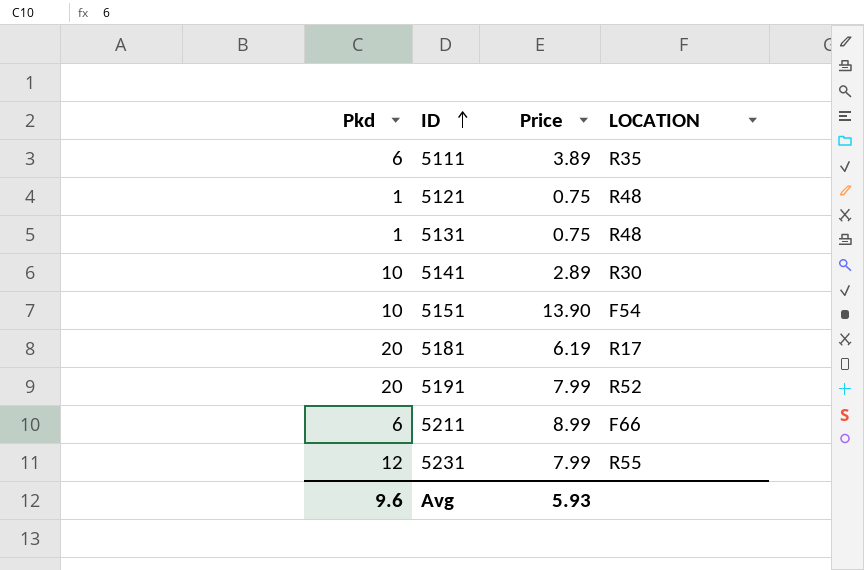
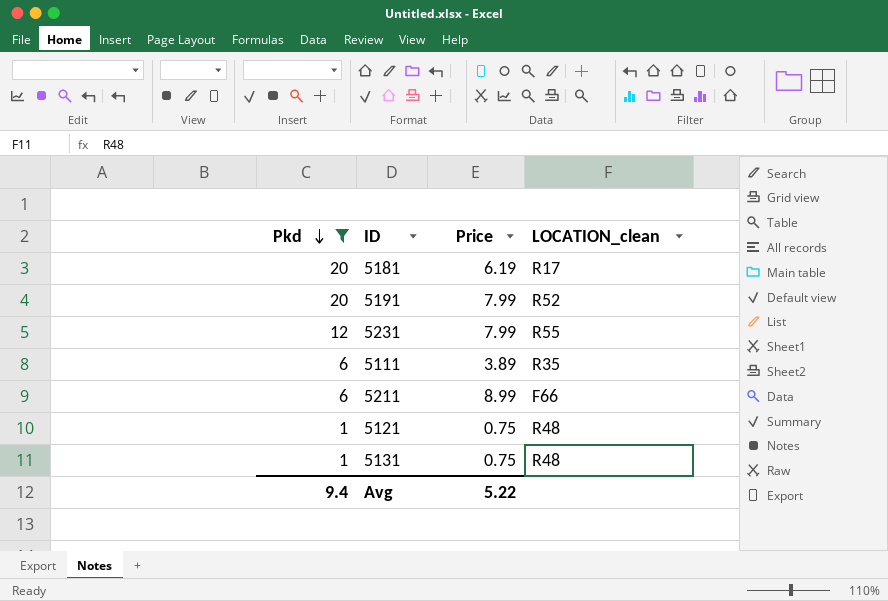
filter: none -> Pkd != 10
row order: ID ascending -> Pkd descending
column name: LOCATION -> LOCATION_clean
Avg | Pkd: 9.6 -> 9.4
Avg | Price: 5.93 -> 5.22

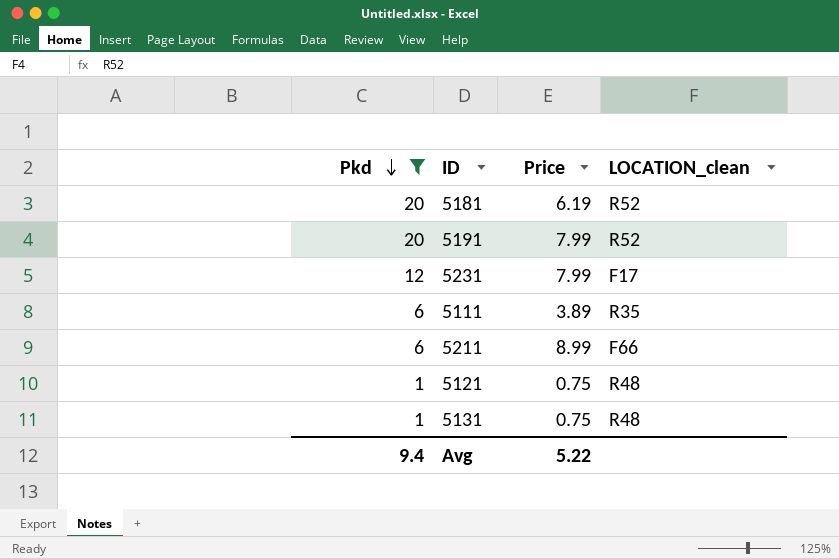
5181 | LOCATION_clean: R17 -> R52
5231 | LOCATION_clean: R55 -> F17

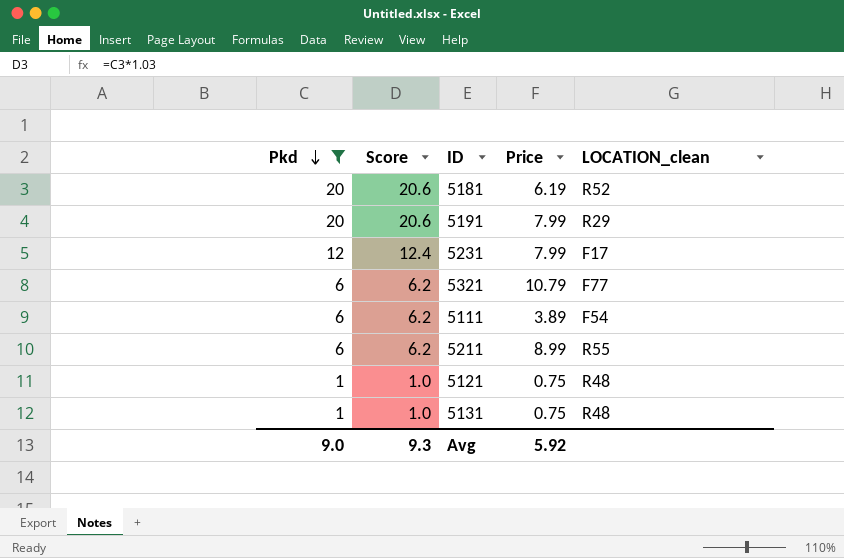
column Score | formula: none -> [Pkd] * 1.03
5191 | LOCATION_clean: R52 -> R29
row 5321: none -> 6 | 6.2 | 10.79 | F77
5111 | LOCATION_clean: R35 -> F54
5211 | LOCATION_clean: F66 -> R55
Avg | Pkd: 9.4 -> 9.0
Avg | Price: 5.22 -> 5.92

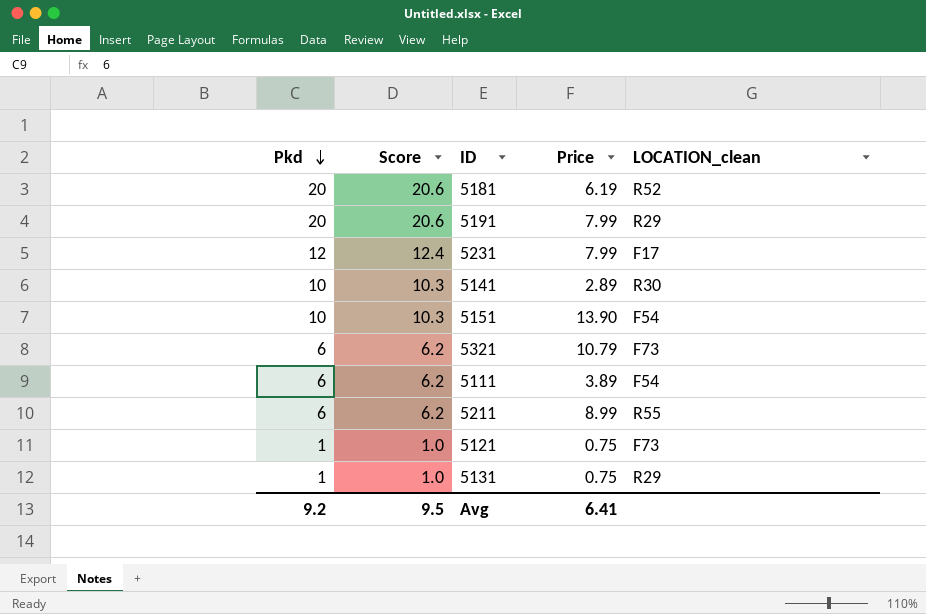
filter: Pkd != 10 -> none
5321 | LOCATION_clean: F77 -> F73
5121 | LOCATION_clean: R48 -> F73
5131 | LOCATION_clean: R48 -> R29
Avg | Pkd: 9.0 -> 9.2
Avg | Score: 9.3 -> 9.5
Avg | Price: 5.92 -> 6.41

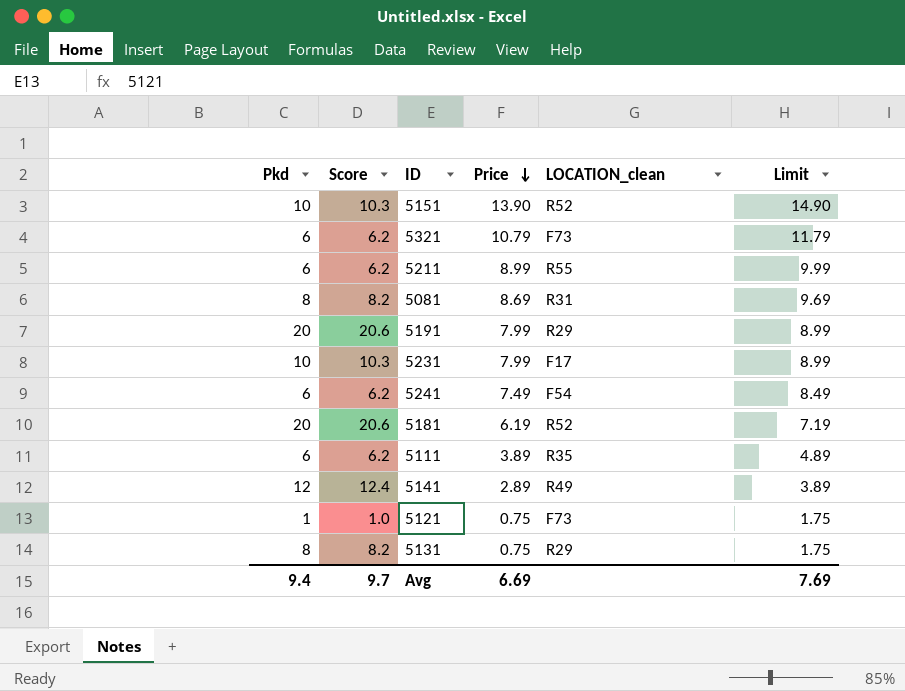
row order: Pkd descending -> Price descending
column Limit | formula: none -> [Price] + 1
5151 | LOCATION_clean: F54 -> R52
row 5081: none -> 8 | 8.2 | 8.69 | R31 | 9.69
5231 | Pkd: 12 -> 10
5231 | Score: 12.4 -> 10.3
row 5241: none -> 6 | 6.2 | 7.49 | F54 | 8.49
5111 | LOCATION_clean: F54 -> R35
5141 | Pkd: 10 -> 12
5141 | Score: 10.3 -> 12.4
5141 | LOCATION_clean: R30 -> R49
5131 | Pkd: 1 -> 8
5131 | Score: 1.0 -> 8.2
Avg | Pkd: 9.2 -> 9.4
Avg | Score: 9.5 -> 9.7
Avg | Price: 6.41 -> 6.69

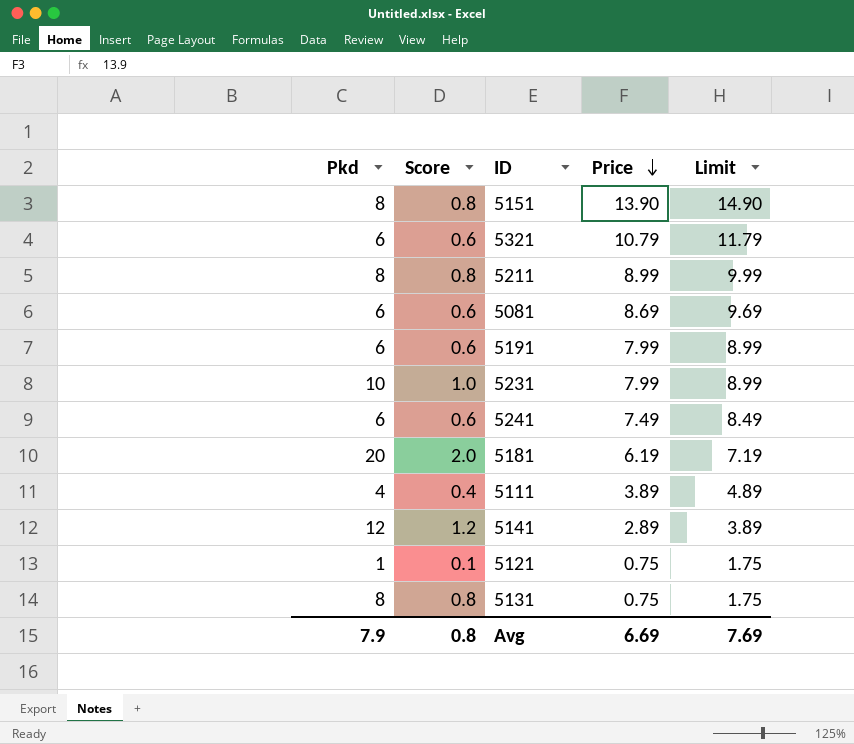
column LOCATION_clean | position: 5 -> none
column Score | formula: [Pkd] * 1.03 -> [Pkd] * 0.1
5151 | Pkd: 10 -> 8
5211 | Pkd: 6 -> 8
5081 | Pkd: 8 -> 6
5191 | Pkd: 20 -> 6
5111 | Pkd: 6 -> 4
Avg | Pkd: 9.4 -> 7.9
Avg | Score: 9.7 -> 0.8

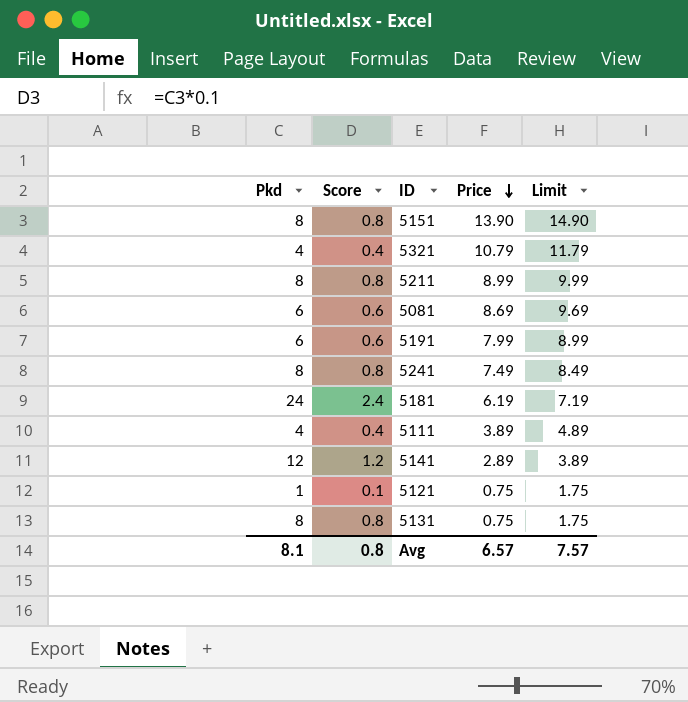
row 5231: 10 | 1.0 | 7.99 | 8.99 -> none
5321 | Pkd: 6 -> 4
5321 | Score: 0.6 -> 0.4
5241 | Pkd: 6 -> 8
5241 | Score: 0.6 -> 0.8
5181 | Pkd: 20 -> 24
5181 | Score: 2.0 -> 2.4
Avg | Pkd: 7.9 -> 8.1
Avg | Price: 6.69 -> 6.57
Avg | Limit: 7.69 -> 7.57

